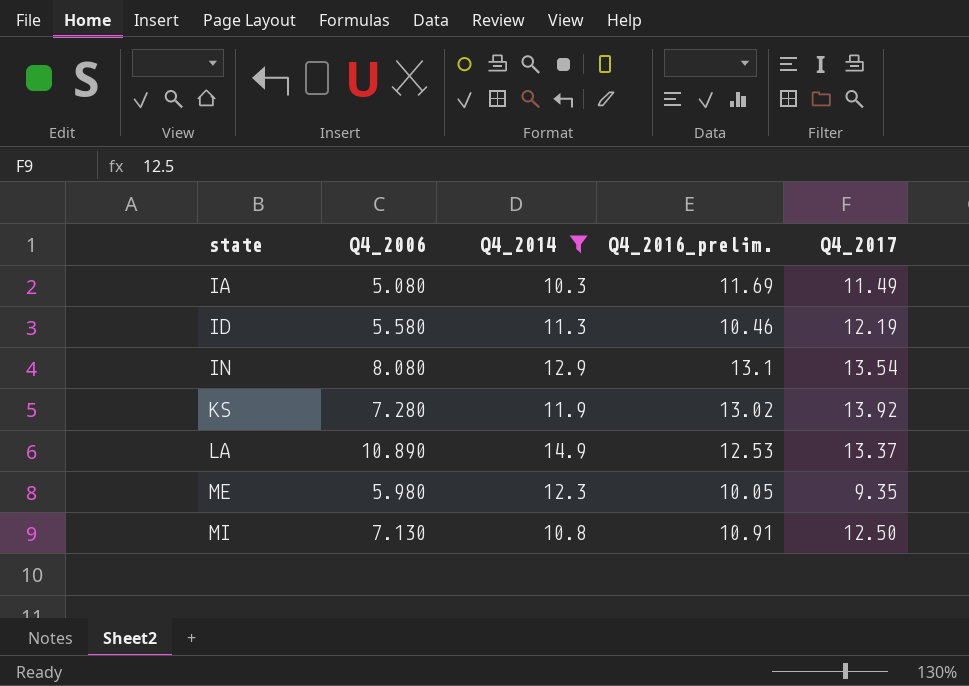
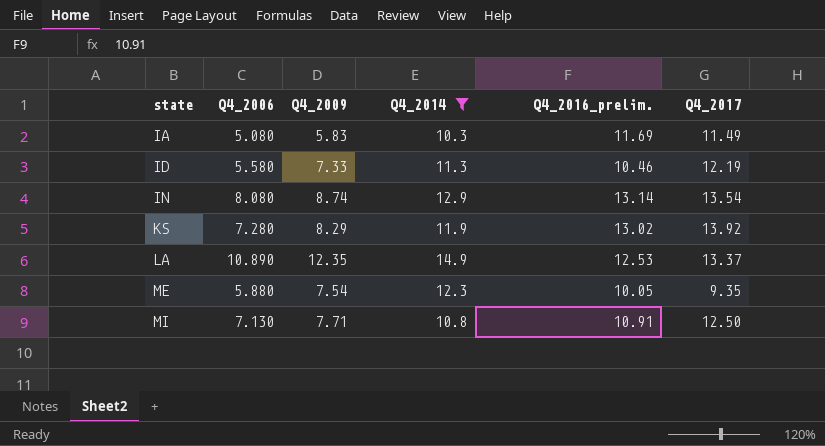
column Q4_2009 | position: none -> 3
IN | Q4_2016_prelim.: 13.1 -> 13.14
ME | Q4_2006: 5.980 -> 5.880

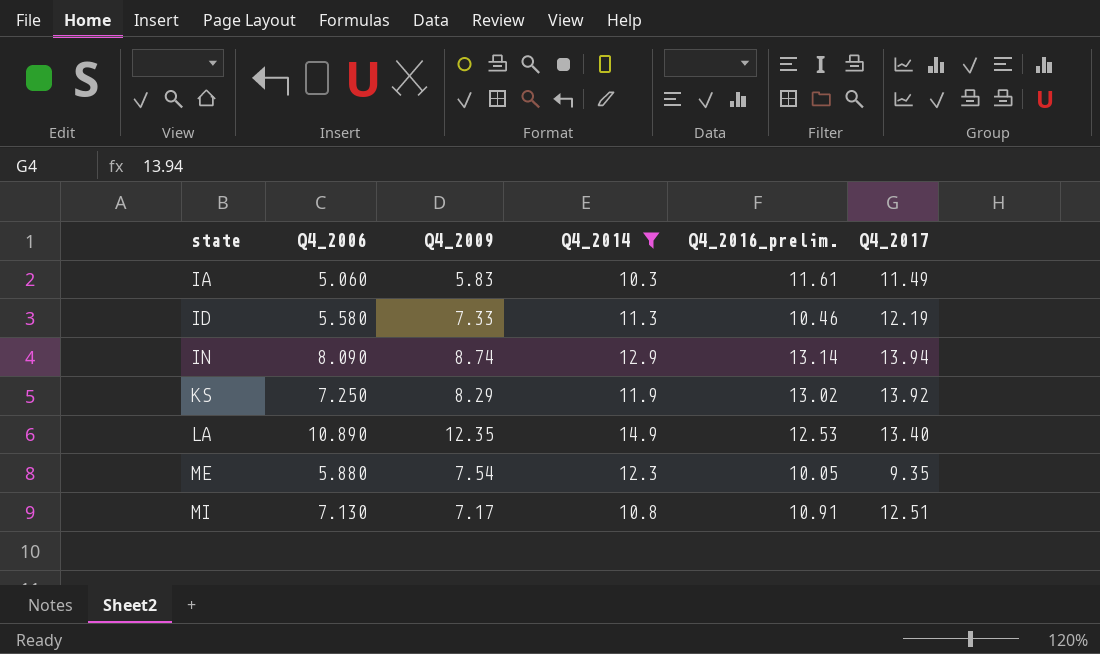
IA | Q4_2006: 5.080 -> 5.060
IA | Q4_2016_prelim.: 11.69 -> 11.61
IN | Q4_2006: 8.080 -> 8.090
IN | Q4_2017: 13.54 -> 13.94
KS | Q4_2006: 7.280 -> 7.250
LA | Q4_2017: 13.37 -> 13.40
MI | Q4_2009: 7.71 -> 7.17
MI | Q4_2017: 12.50 -> 12.51

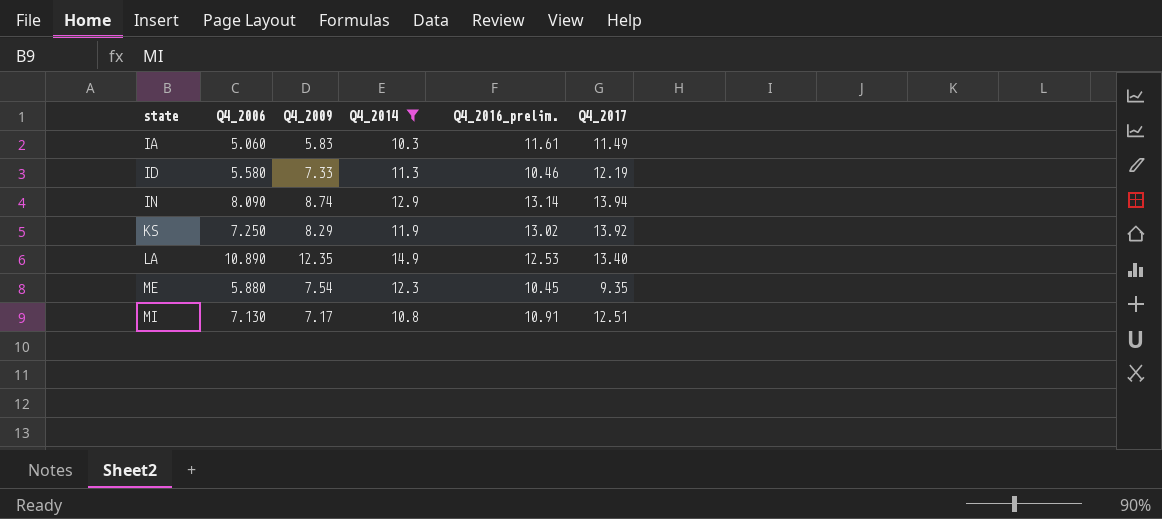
ME | Q4_2016_prelim.: 10.05 -> 10.45

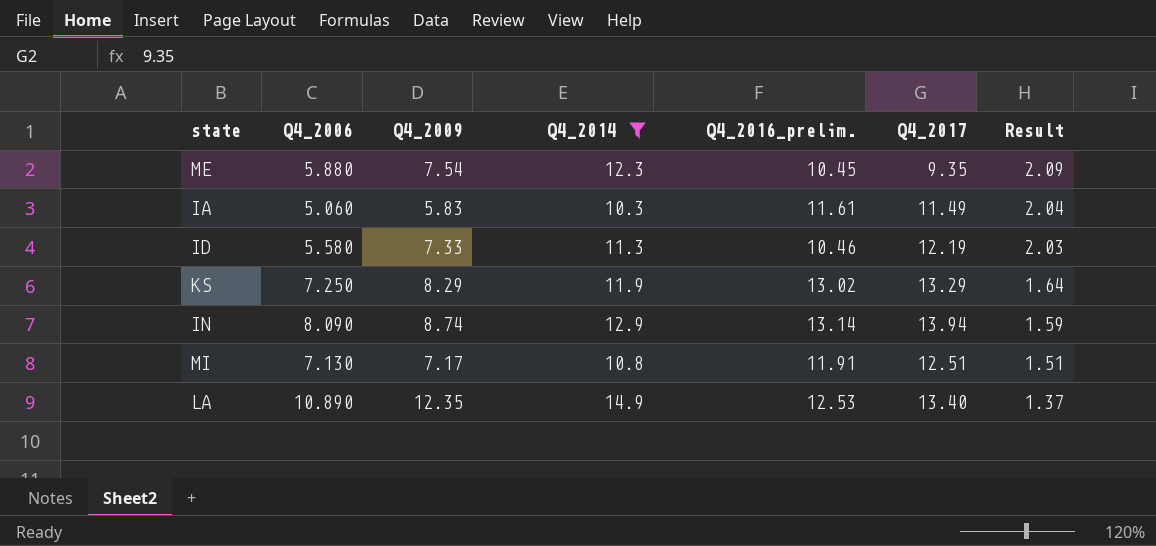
row order: state ascending -> Result descending
column Result | formula: none -> [Q4_2014] / [Q4_2006]
KS | Q4_2017: 13.92 -> 13.29
MI | Q4_2016_prelim.: 10.91 -> 11.91

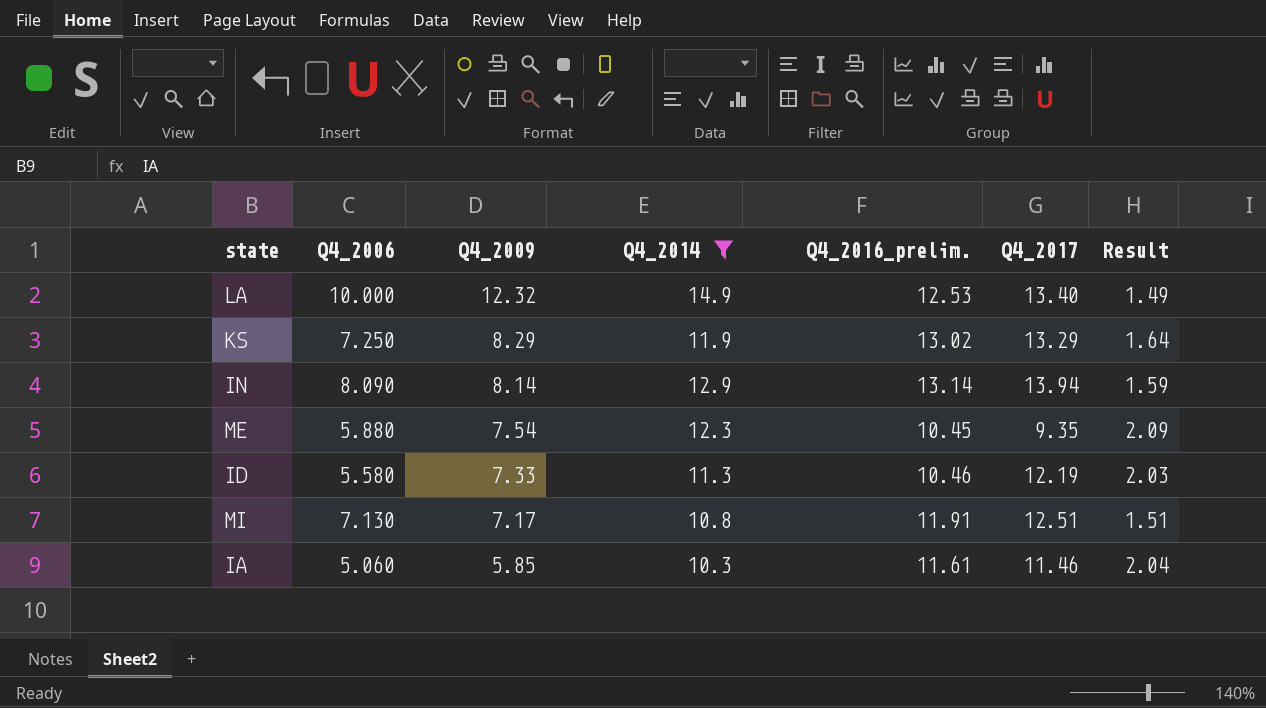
row order: Result descending -> Q4_2009 descending
LA | Q4_2006: 10.890 -> 10.000
LA | Q4_2009: 12.35 -> 12.32
LA | Result: 1.37 -> 1.49
IN | Q4_2009: 8.74 -> 8.14
IA | Q4_2009: 5.83 -> 5.85
IA | Q4_2017: 11.49 -> 11.46

